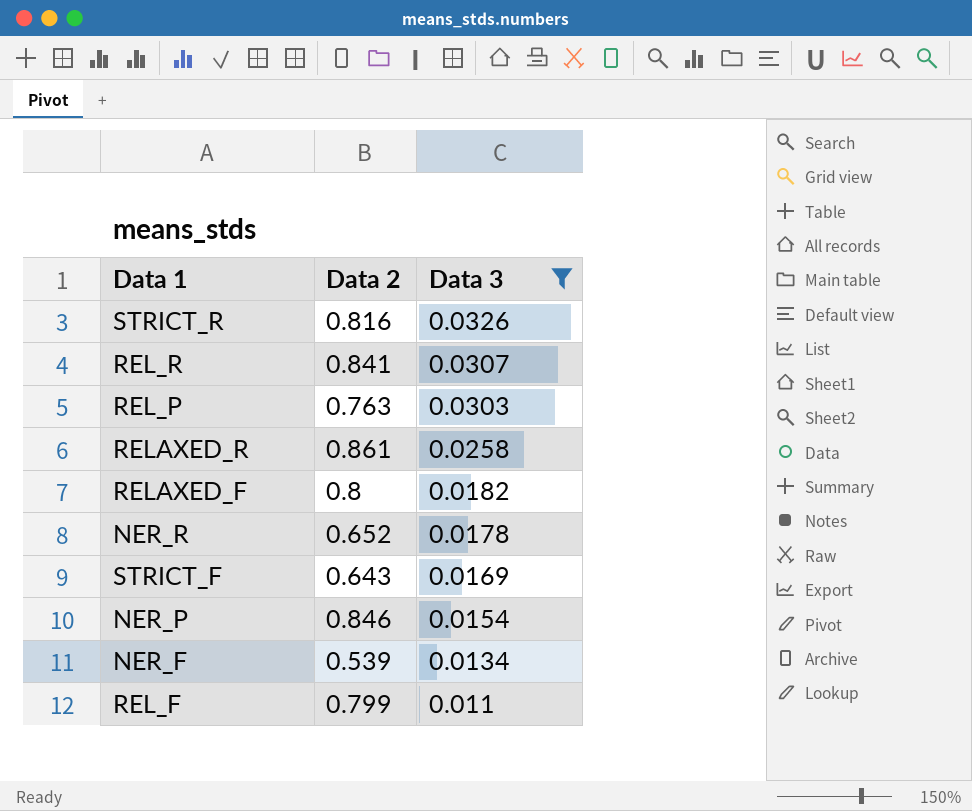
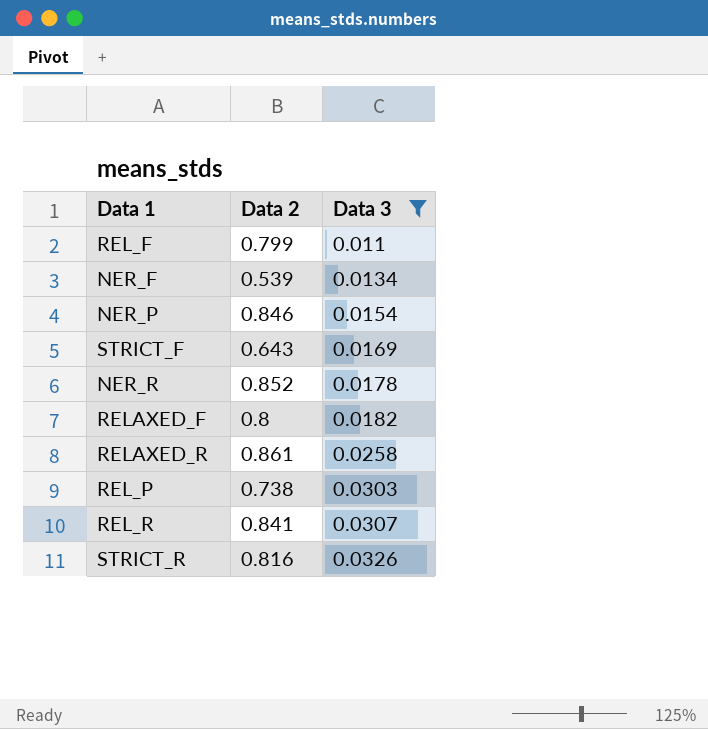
row order: Data 3 descending -> Data 3 ascending
NER_R | Data 2: 0.652 -> 0.852
REL_P | Data 2: 0.763 -> 0.738

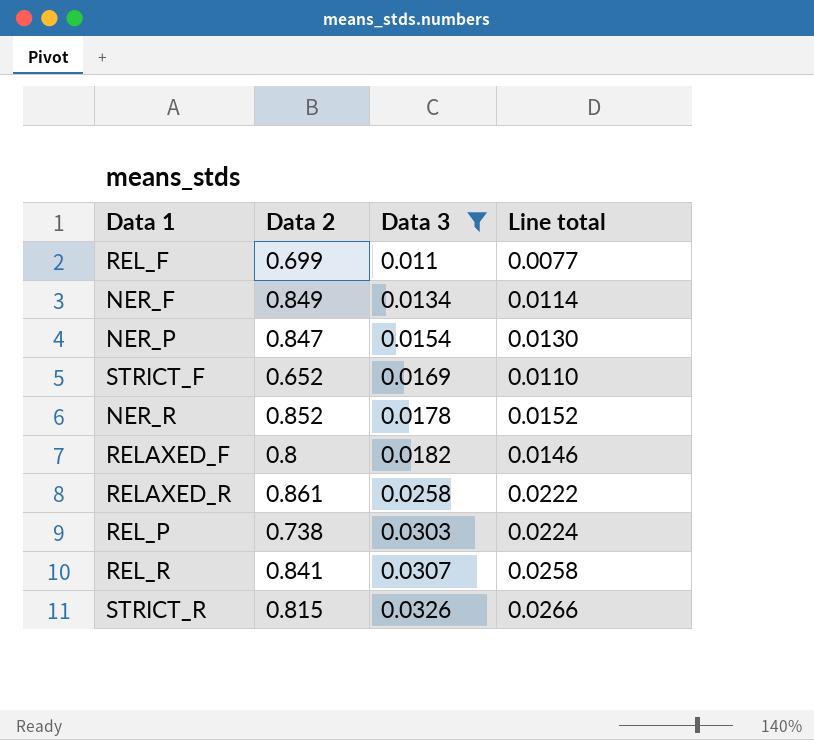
column Line total | formula: none -> [Data 2] * [Data 3]
REL_F | Data 2: 0.799 -> 0.699
NER_F | Data 2: 0.539 -> 0.849
NER_P | Data 2: 0.846 -> 0.847
STRICT_F | Data 2: 0.643 -> 0.652
STRICT_R | Data 2: 0.816 -> 0.815

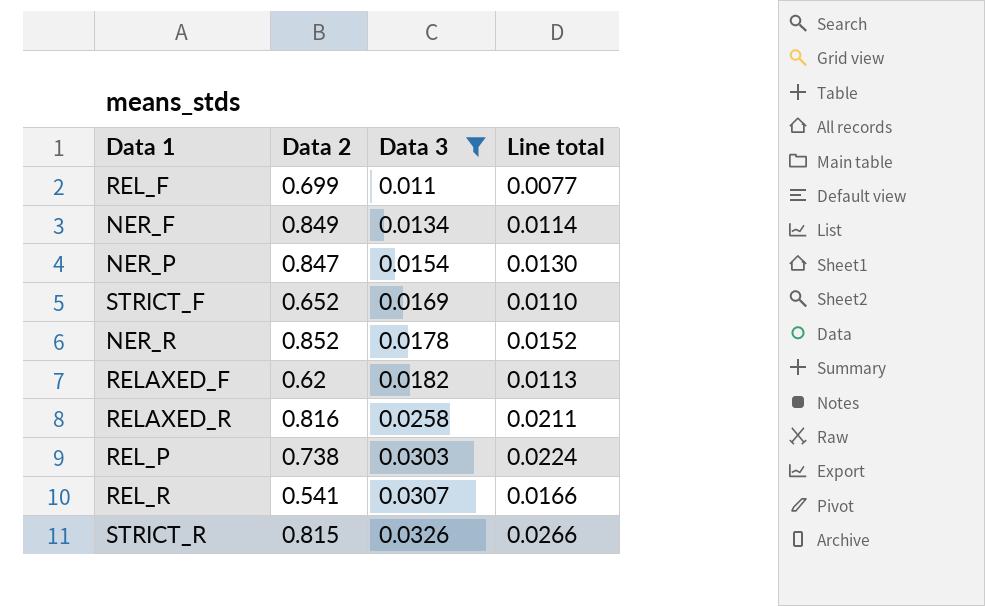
RELAXED_F | Data 2: 0.8 -> 0.62
RELAXED_F | Line total: 0.0146 -> 0.0113
RELAXED_R | Data 2: 0.861 -> 0.816
RELAXED_R | Line total: 0.0222 -> 0.0211
REL_R | Data 2: 0.841 -> 0.541
REL_R | Line total: 0.0258 -> 0.0166

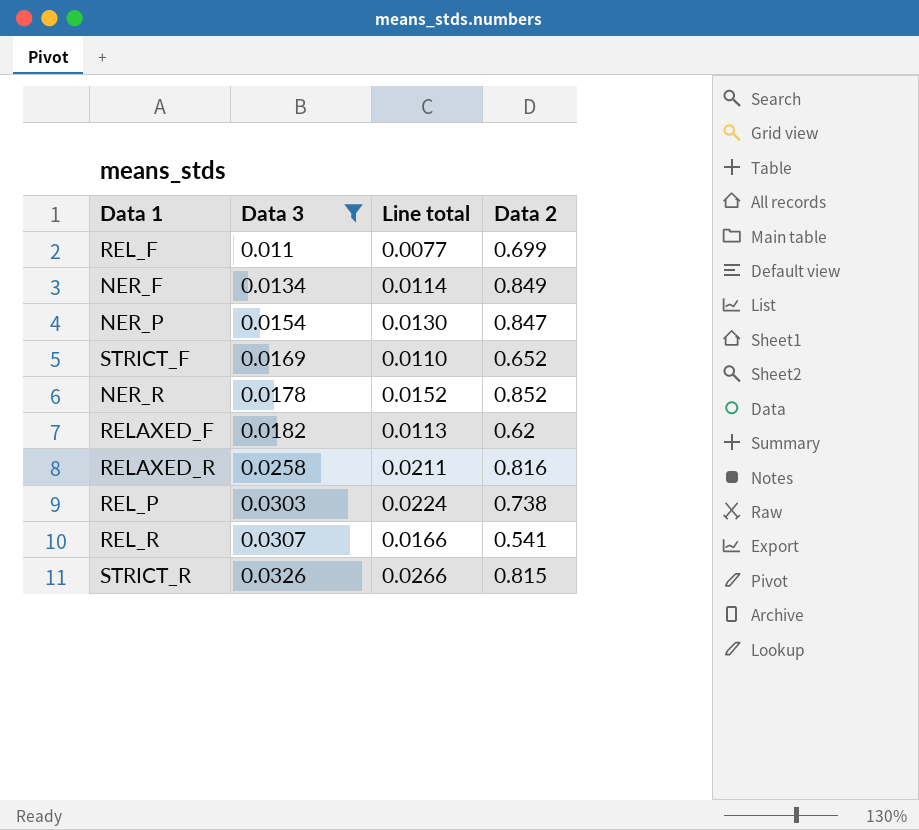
column Data 2 | position: 2 -> 4

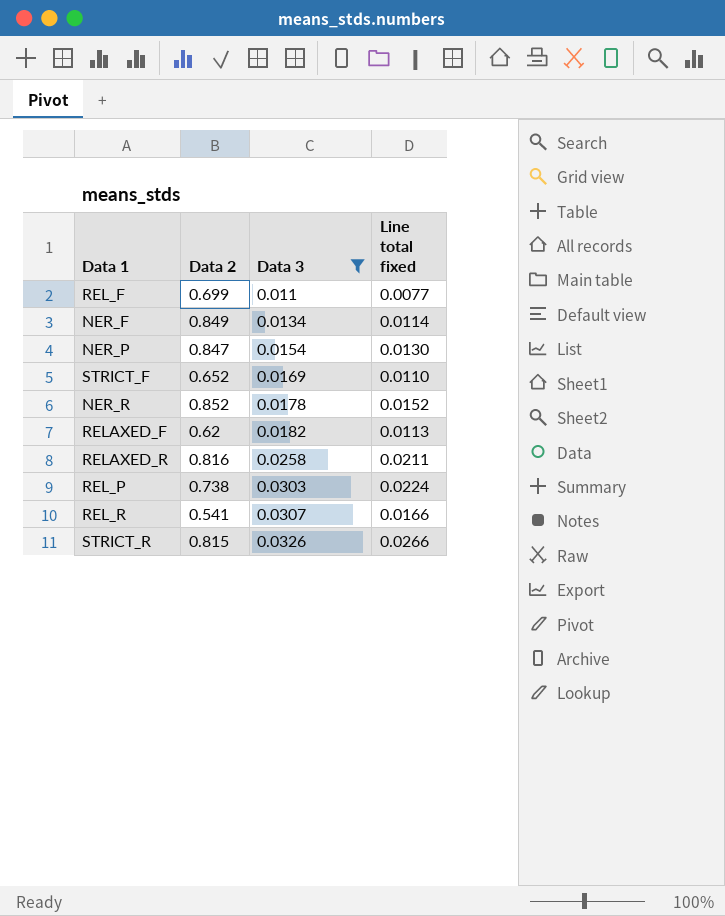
column Data 2 | position: 4 -> 2
column name: Line total -> Line total fixed

